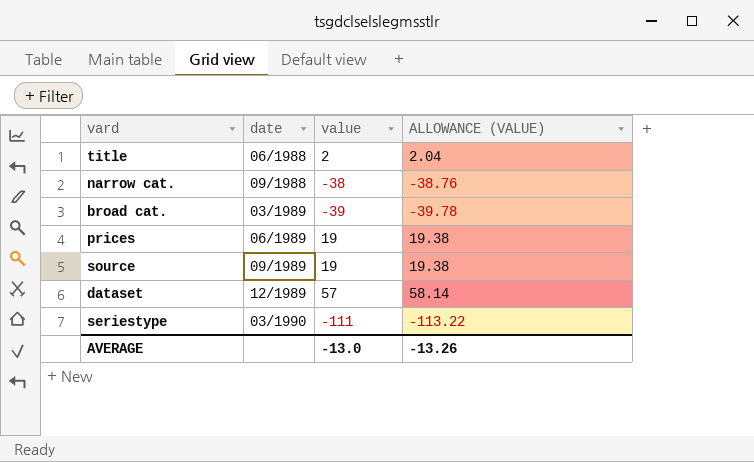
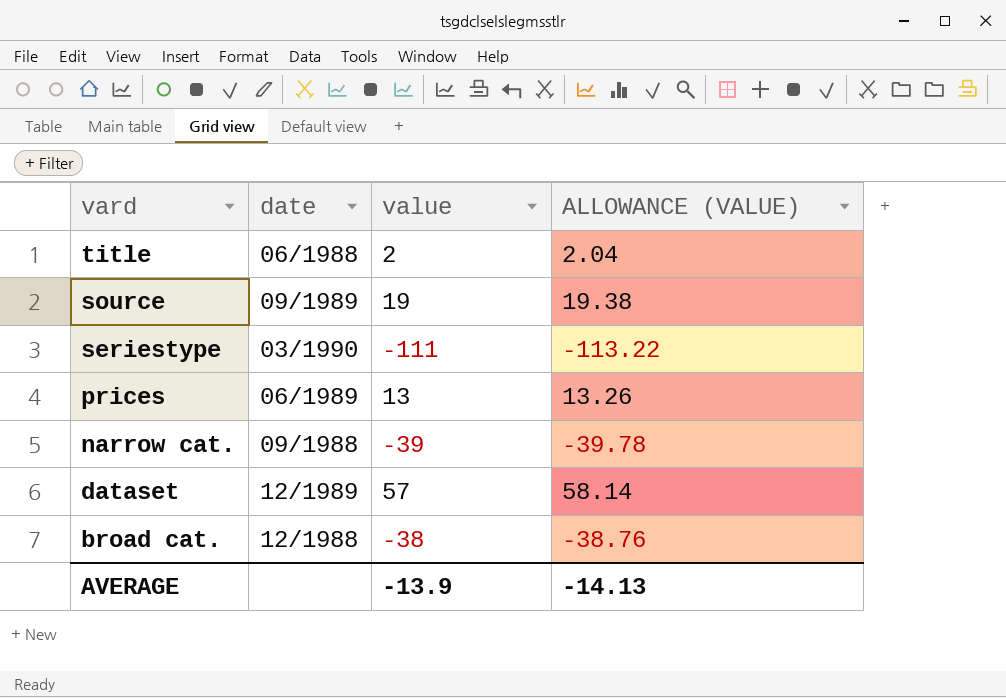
row order: none -> vard descending
prices | value: 19 -> 13
prices | ALLOWANCE (VALUE): 19.38 -> 13.26
narrow cat. | value: -38 -> -39
narrow cat. | ALLOWANCE (VALUE): -38.76 -> -39.78
broad cat. | date: 03/1989 -> 12/1988
broad cat. | value: -39 -> -38
broad cat. | ALLOWANCE (VALUE): -39.78 -> -38.76
AVERAGE | value: -13.0 -> -13.9
AVERAGE | ALLOWANCE (VALUE): -13.26 -> -14.13

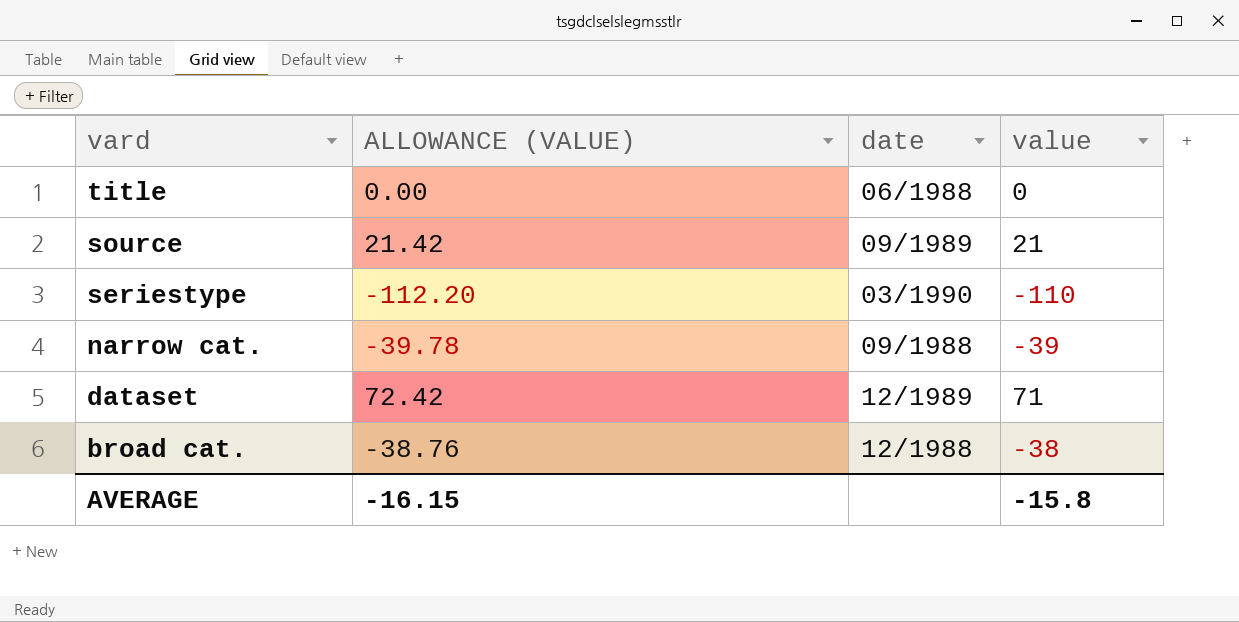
column ALLOWANCE (VALUE) | position: 4 -> 2
row prices: 06/1989 | 13 | 13.26 -> none
title | ALLOWANCE (VALUE): 2.04 -> 0.00
title | value: 2 -> 0
source | ALLOWANCE (VALUE): 19.38 -> 21.42
source | value: 19 -> 21
seriestype | ALLOWANCE (VALUE): -113.22 -> -112.20
seriestype | value: -111 -> -110
dataset | ALLOWANCE (VALUE): 58.14 -> 72.42
dataset | value: 57 -> 71
AVERAGE | ALLOWANCE (VALUE): -14.13 -> -16.15
AVERAGE | value: -13.9 -> -15.8

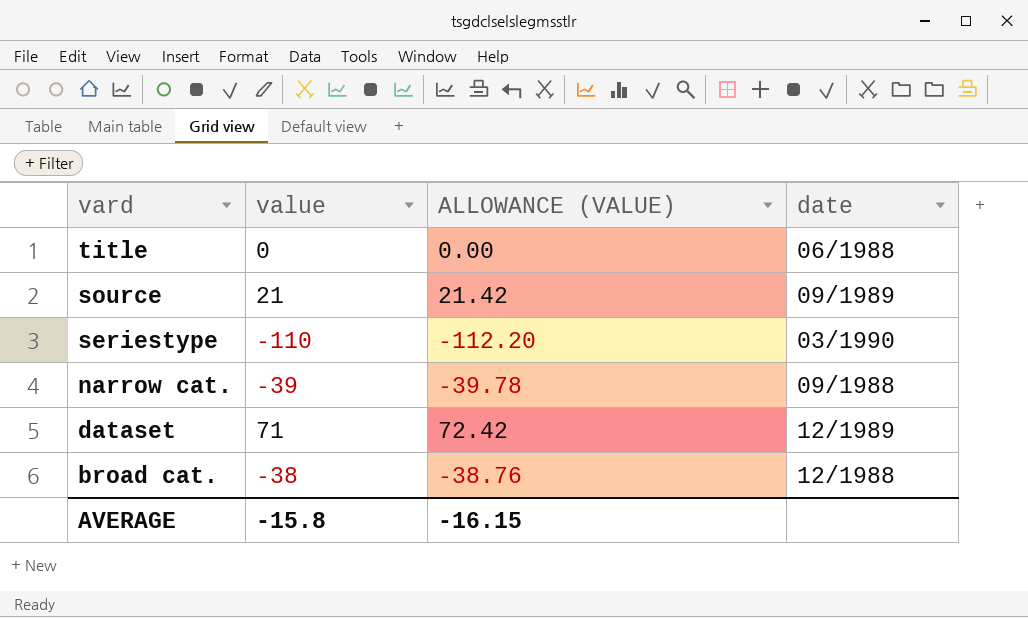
column value | position: 4 -> 2

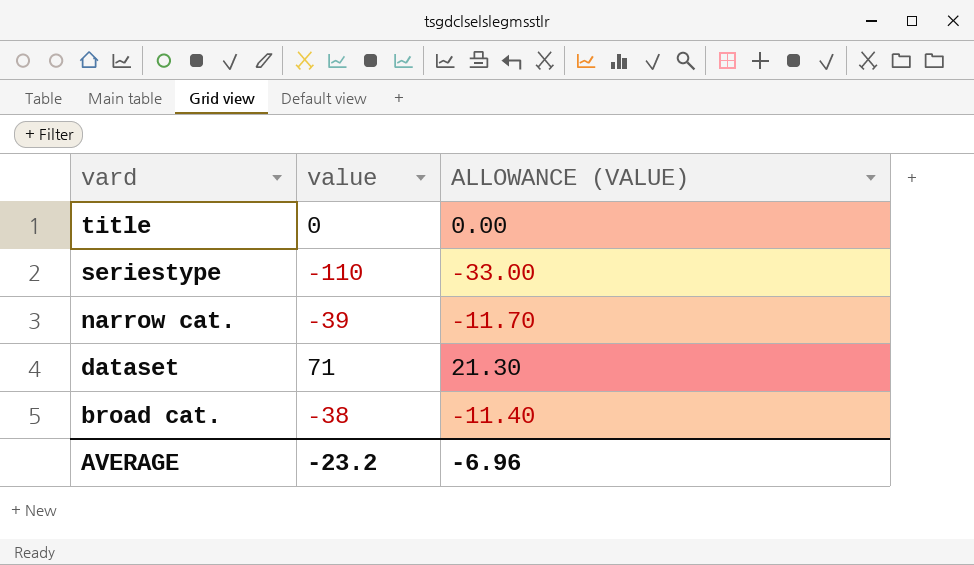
column date | position: 4 -> none
column ALLOWANCE (VALUE) | formula: [value] * 1.02 -> [value] * 0.3
row source: 21 | 21.42 | 09/1989 -> none
AVERAGE | value: -15.8 -> -23.2
AVERAGE | ALLOWANCE (VALUE): -16.15 -> -6.96

